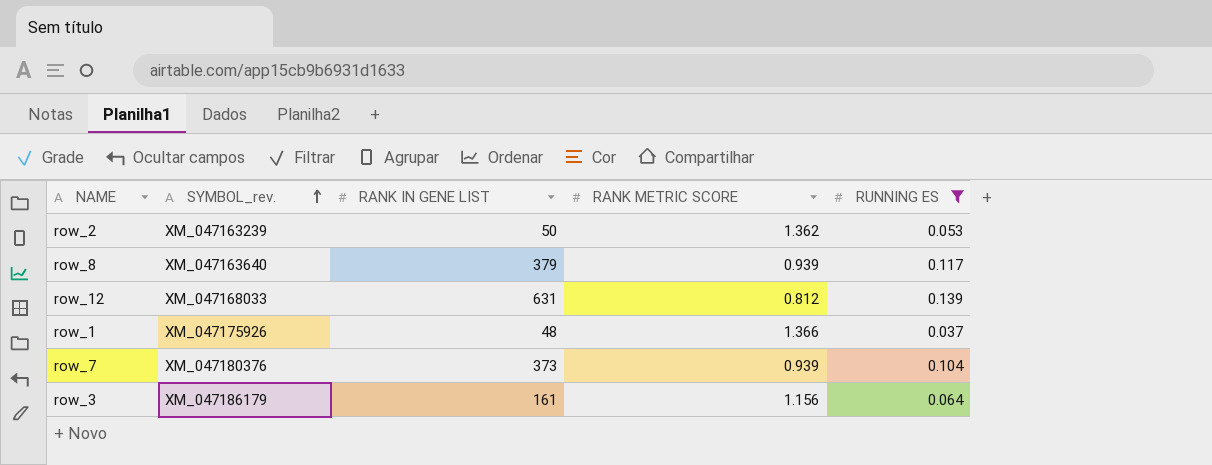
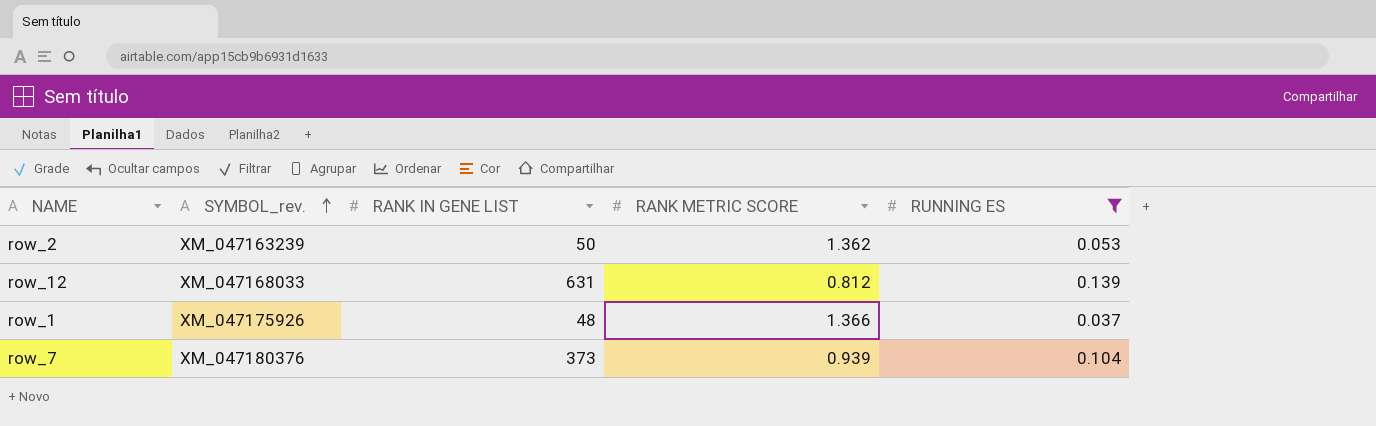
row row_8: XM_047163640 | 379 | 0.939 | 0.117 -> none
row row_3: XM_047186179 | 161 | 1.156 | 0.064 -> none

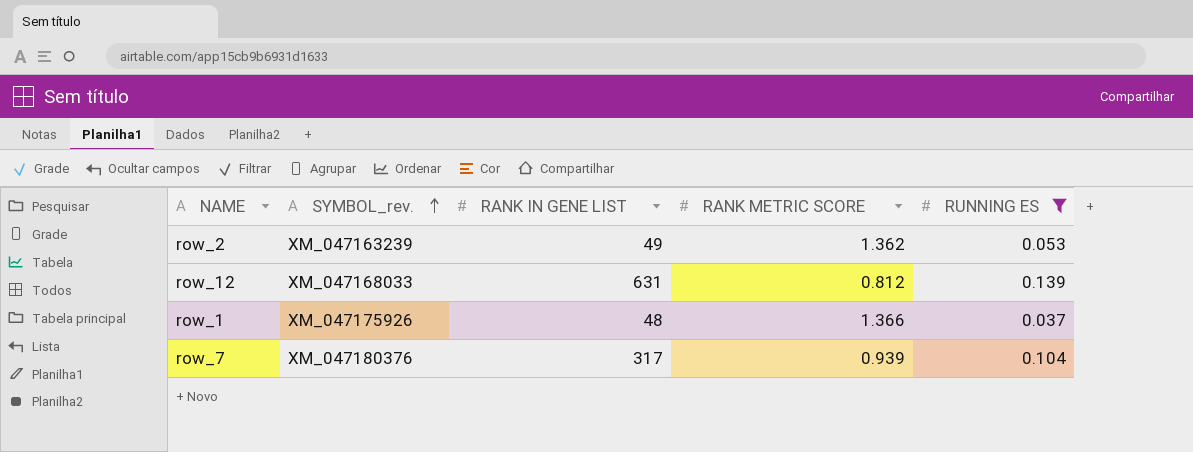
row_2 | RANK IN GENE LIST: 50 -> 49
row_7 | RANK IN GENE LIST: 373 -> 317

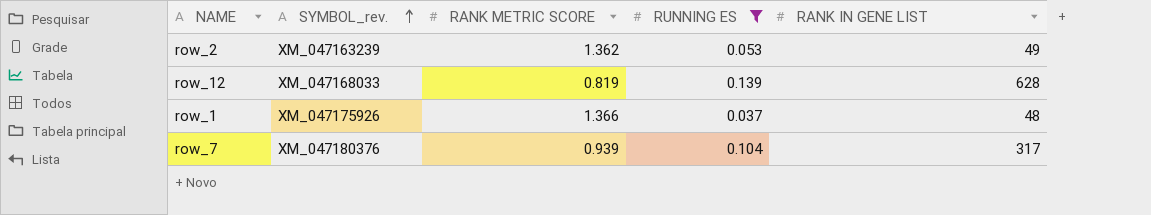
column RANK IN GENE LIST | position: 3 -> 5
row_12 | RANK METRIC SCORE: 0.812 -> 0.819
row_12 | RANK IN GENE LIST: 631 -> 628

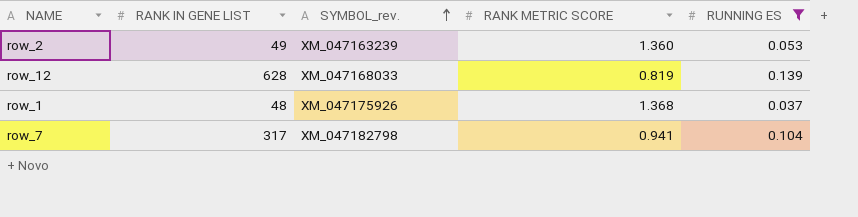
column RANK IN GENE LIST | position: 5 -> 2
row_2 | RANK METRIC SCORE: 1.362 -> 1.360
row_1 | RANK METRIC SCORE: 1.366 -> 1.368
row_7 | SYMBOL_rev.: XM_047180376 -> XM_047182798
row_7 | RANK METRIC SCORE: 0.939 -> 0.941

